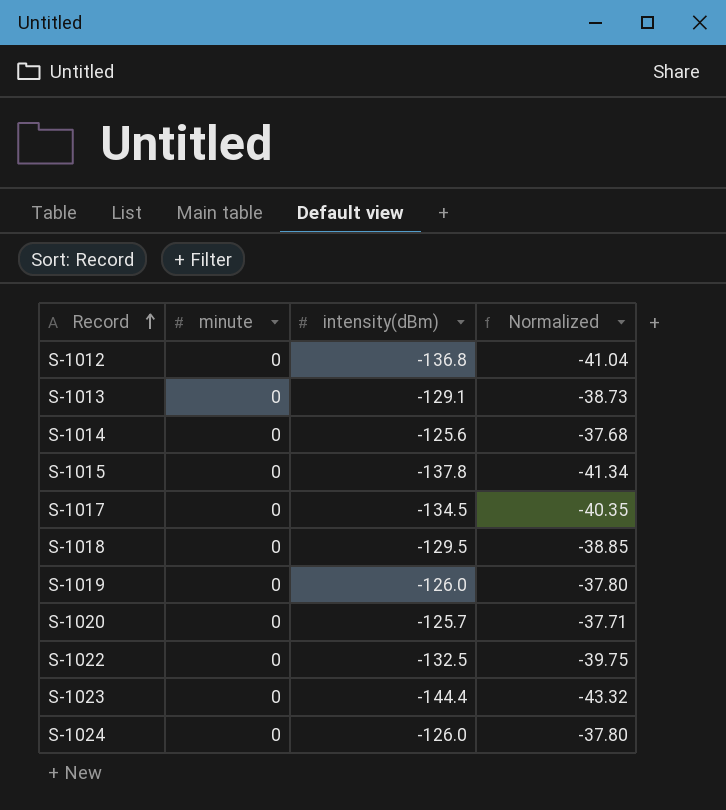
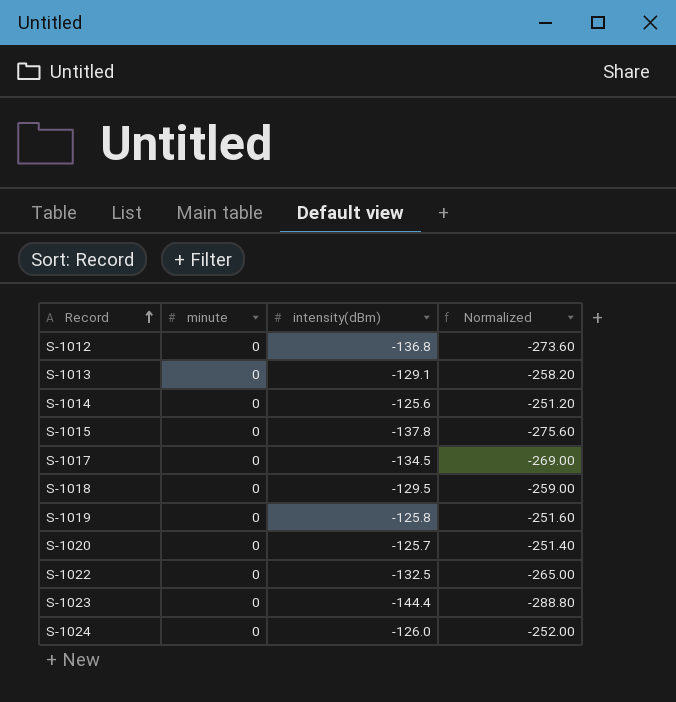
column Normalized | formula: [intensity(dBm)] * 0.3 -> [intensity(dBm)] * 2
S-1019 | intensity(dBm): -126.0 -> -125.8

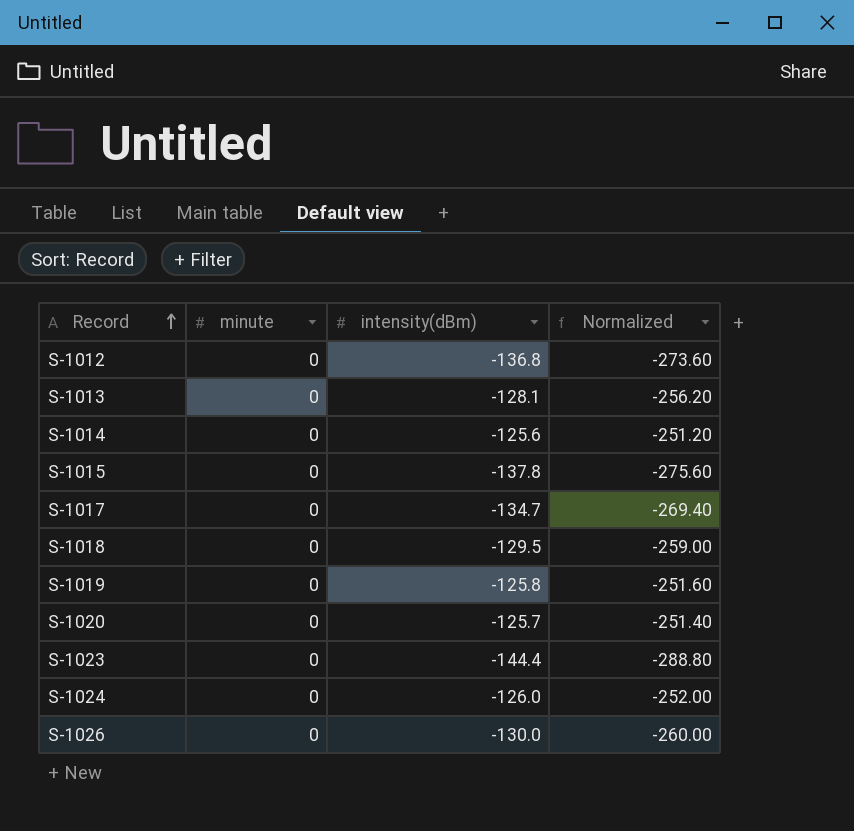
row S-1022: 0 | -132.5 | -265.00 -> none
S-1013 | intensity(dBm): -129.1 -> -128.1
S-1013 | Normalized: -258.20 -> -256.20
S-1017 | intensity(dBm): -134.5 -> -134.7
S-1017 | Normalized: -269.00 -> -269.40
row S-1026: none -> 0 | -130.0 | -260.00

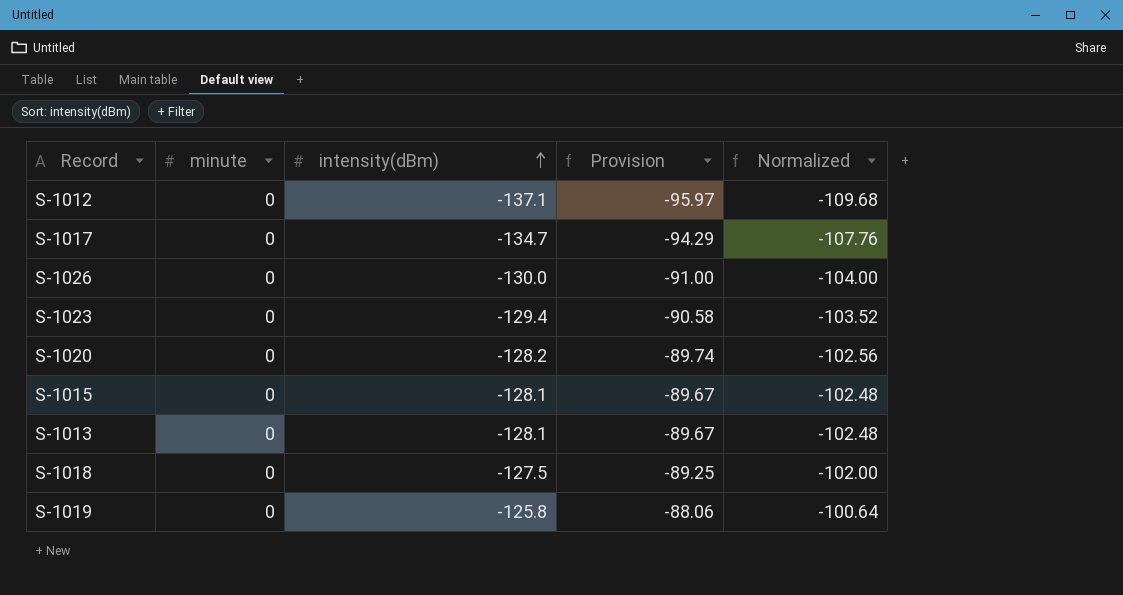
row order: Record ascending -> intensity(dBm) ascending
column Provision | formula: none -> [intensity(dBm)] * 0.7
column Normalized | formula: [intensity(dBm)] * 2 -> [intensity(dBm)] * 0.8
row S-1014: 0 | -125.6 | -251.20 -> none
row S-1024: 0 | -126.0 | -252.00 -> none
S-1012 | intensity(dBm): -136.8 -> -137.1
S-1023 | intensity(dBm): -144.4 -> -129.4
S-1020 | intensity(dBm): -125.7 -> -128.2
S-1015 | intensity(dBm): -137.8 -> -128.1
S-1018 | intensity(dBm): -129.5 -> -127.5

